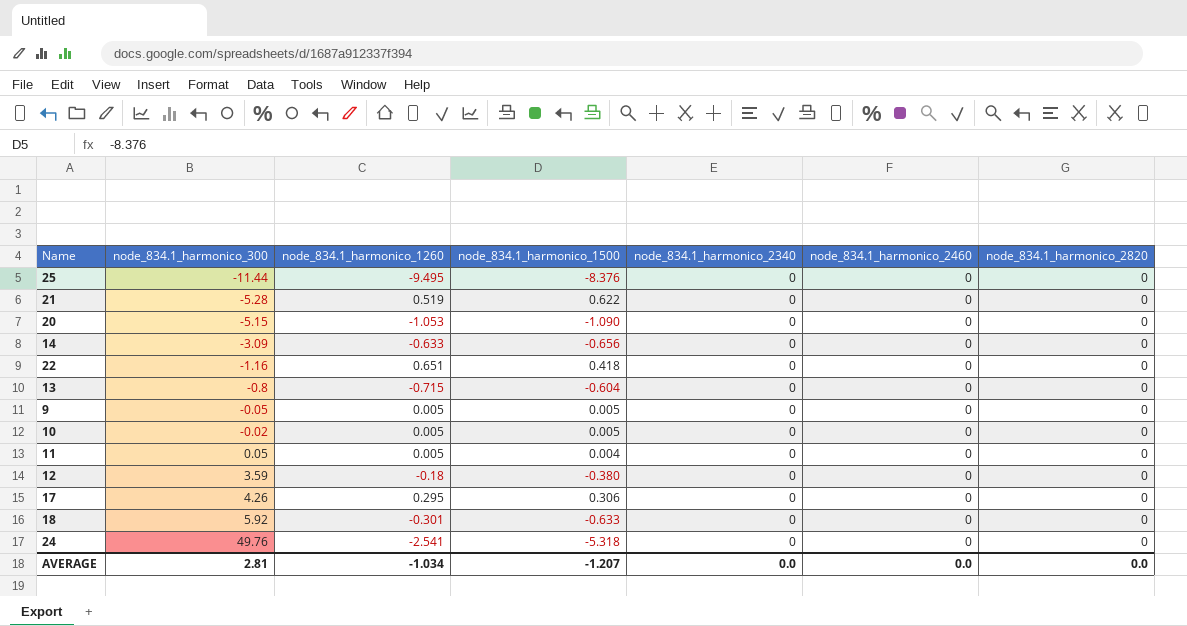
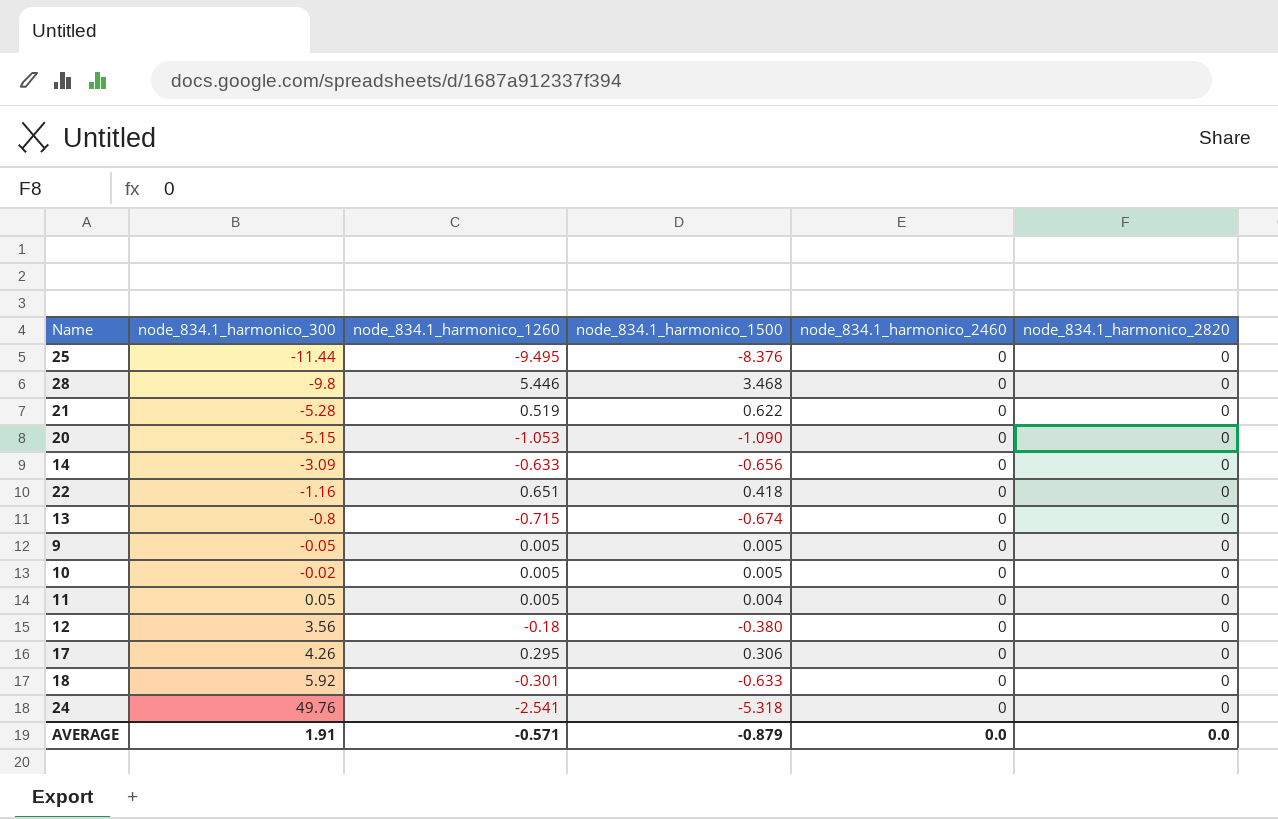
column node_834.1_harmonico_2340 | position: 5 -> none
row 28: none -> -9.8 | 5.446 | 3.468 | 0 | 0
13 | node_834.1_harmonico_1500: -0.604 -> -0.674
12 | node_834.1_harmonico_300: 3.59 -> 3.56
AVERAGE | node_834.1_harmonico_300: 2.81 -> 1.91
AVERAGE | node_834.1_harmonico_1260: -1.034 -> -0.571
AVERAGE | node_834.1_harmonico_1500: -1.207 -> -0.879

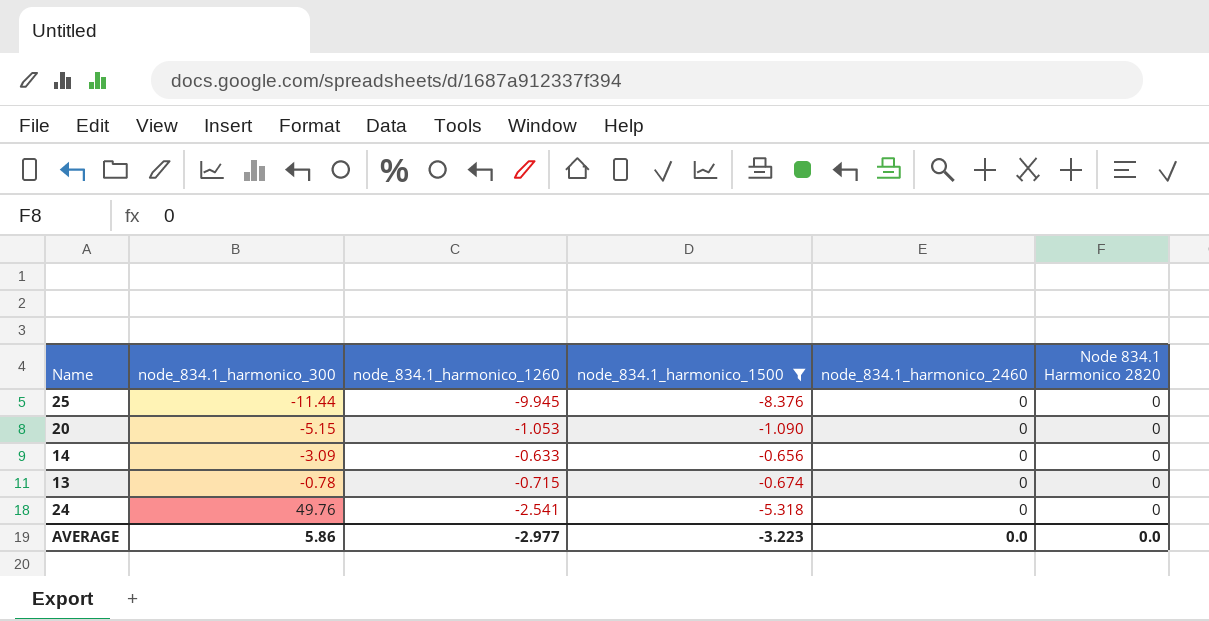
filter: none -> node_834.1_harmonico_1500 <= -0.656
column name: node_834.1_harmonico_2820 -> Node 834.1 Harmonico 2820
25 | node_834.1_harmonico_1260: -9.495 -> -9.945
13 | node_834.1_harmonico_300: -0.8 -> -0.78
AVERAGE | node_834.1_harmonico_300: 1.91 -> 5.86
AVERAGE | node_834.1_harmonico_1260: -0.571 -> -2.977
AVERAGE | node_834.1_harmonico_1500: -0.879 -> -3.223

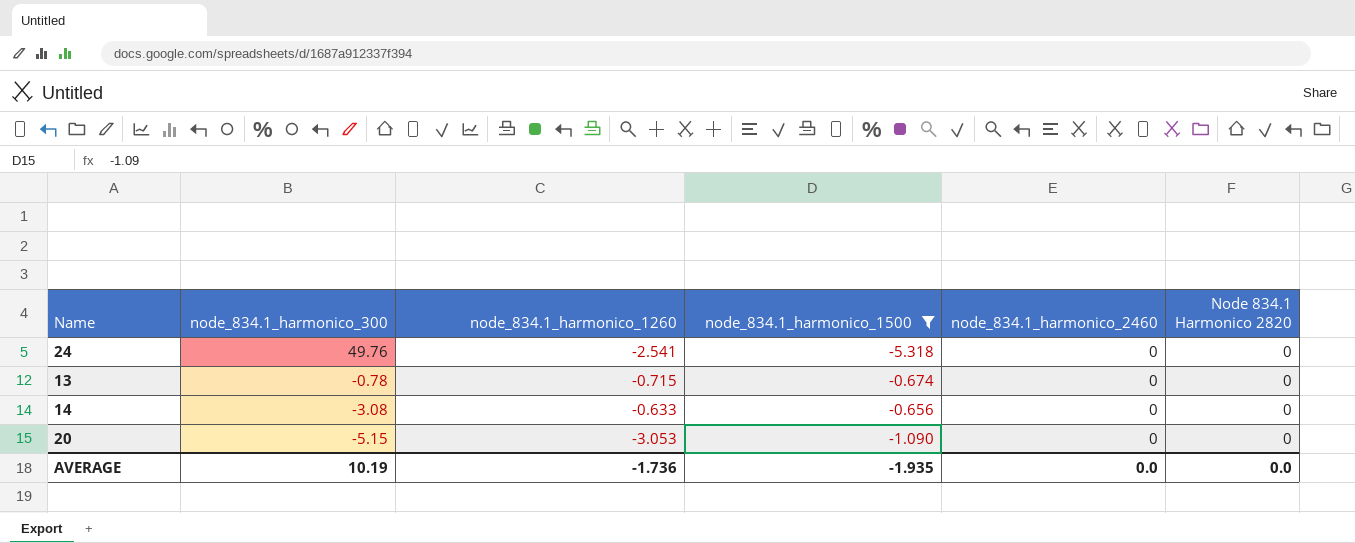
row order: node_834.1_harmonico_300 ascending -> node_834.1_harmonico_300 descending
row 25: -11.44 | -9.945 | -8.376 | 0 | 0 -> none
14 | node_834.1_harmonico_300: -3.09 -> -3.08
20 | node_834.1_harmonico_1260: -1.053 -> -3.053
AVERAGE | node_834.1_harmonico_300: 5.86 -> 10.19
AVERAGE | node_834.1_harmonico_1260: -2.977 -> -1.736
AVERAGE | node_834.1_harmonico_1500: -3.223 -> -1.935

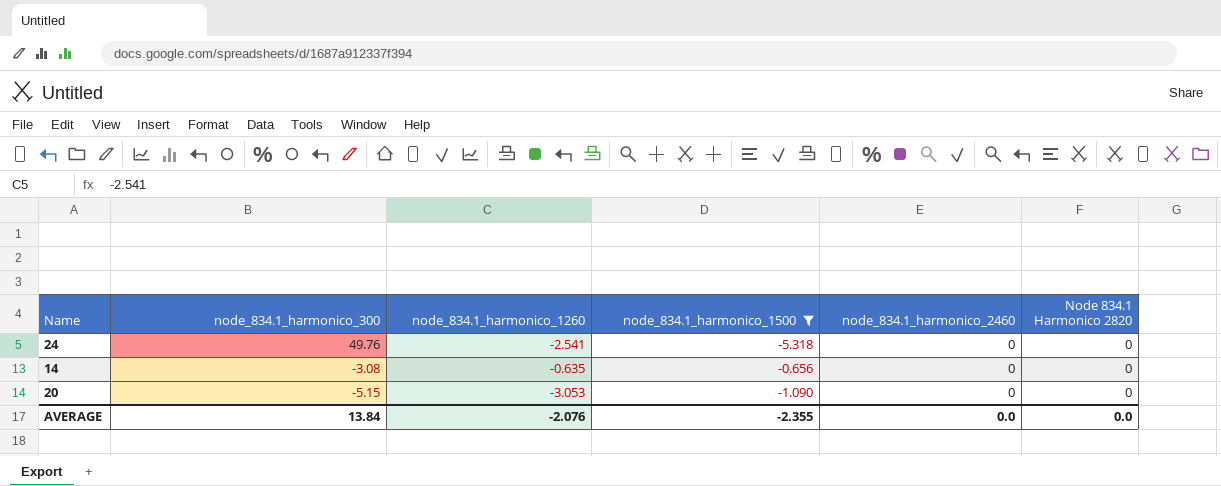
row 13: -0.78 | -0.715 | -0.674 | 0 | 0 -> none
14 | node_834.1_harmonico_1260: -0.633 -> -0.635
AVERAGE | node_834.1_harmonico_300: 10.19 -> 13.84
AVERAGE | node_834.1_harmonico_1260: -1.736 -> -2.076
AVERAGE | node_834.1_harmonico_1500: -1.935 -> -2.355

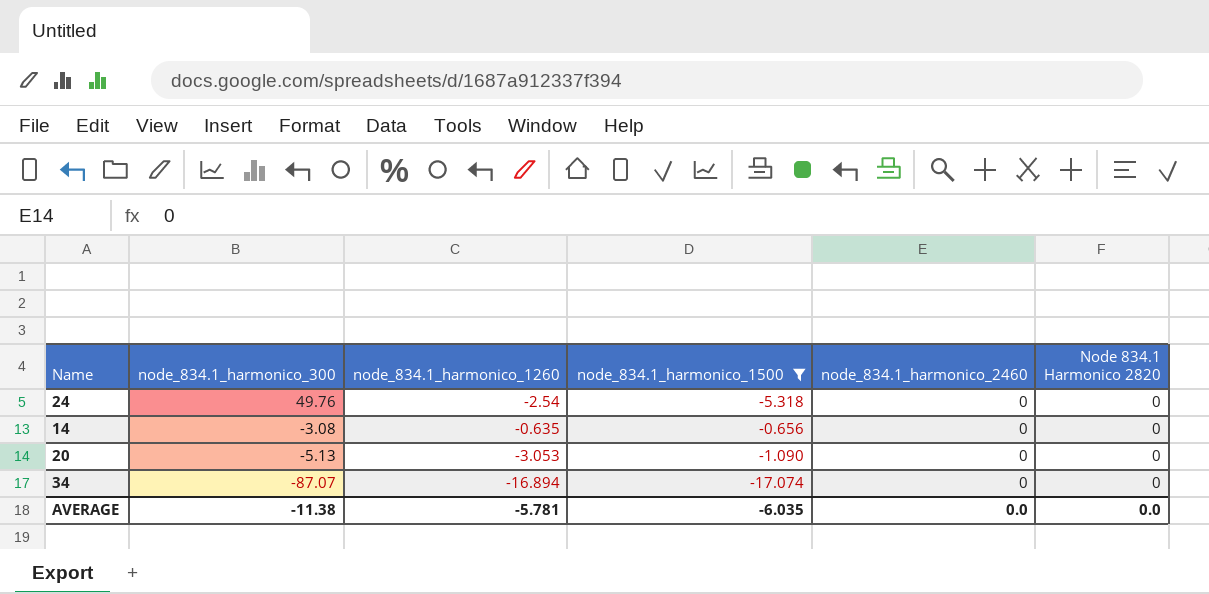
24 | node_834.1_harmonico_1260: -2.541 -> -2.54
20 | node_834.1_harmonico_300: -5.15 -> -5.13
row 34: none -> -87.07 | -16.894 | -17.074 | 0 | 0
AVERAGE | node_834.1_harmonico_300: 13.84 -> -11.38
AVERAGE | node_834.1_harmonico_1260: -2.076 -> -5.781
AVERAGE | node_834.1_harmonico_1500: -2.355 -> -6.035

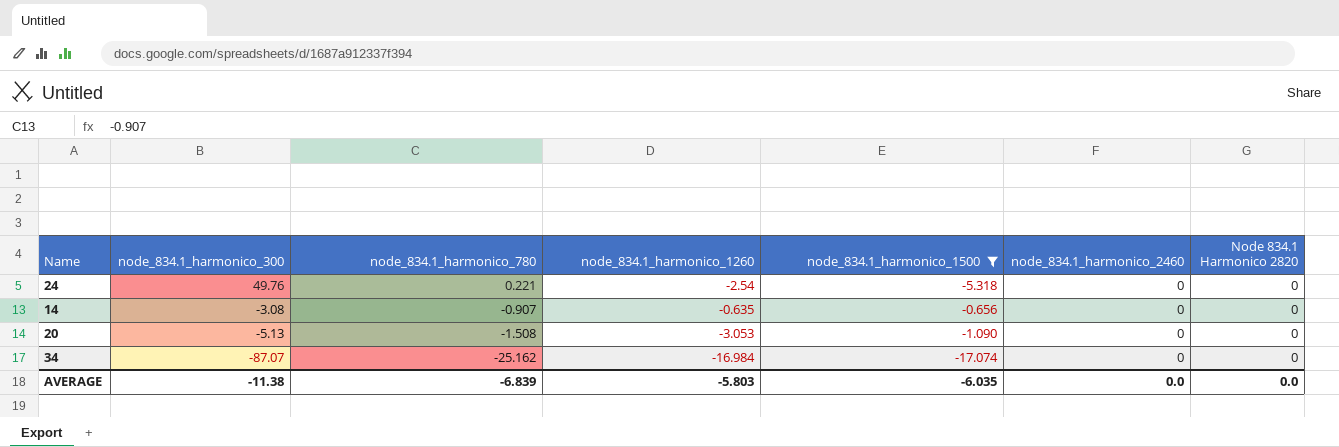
column node_834.1_harmonico_780 | position: none -> 3
34 | node_834.1_harmonico_1260: -16.894 -> -16.984
AVERAGE | node_834.1_harmonico_1260: -5.781 -> -5.803

